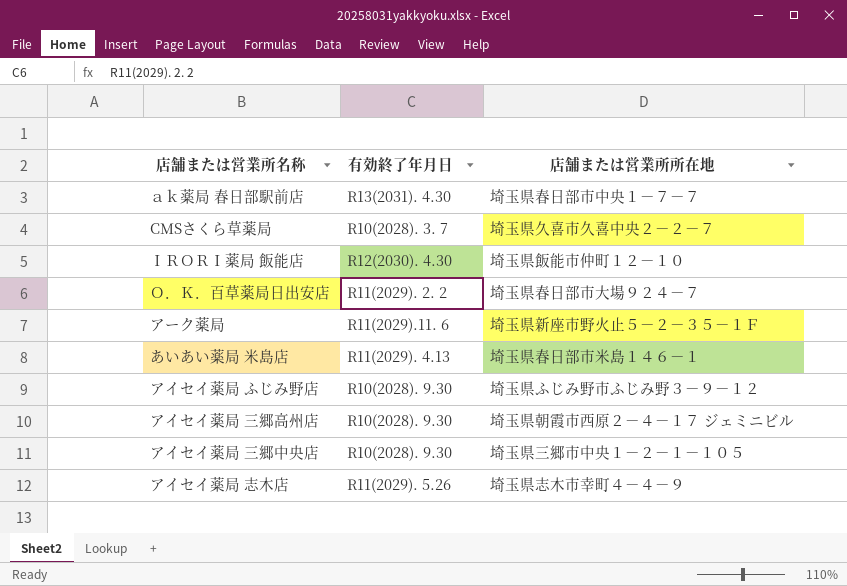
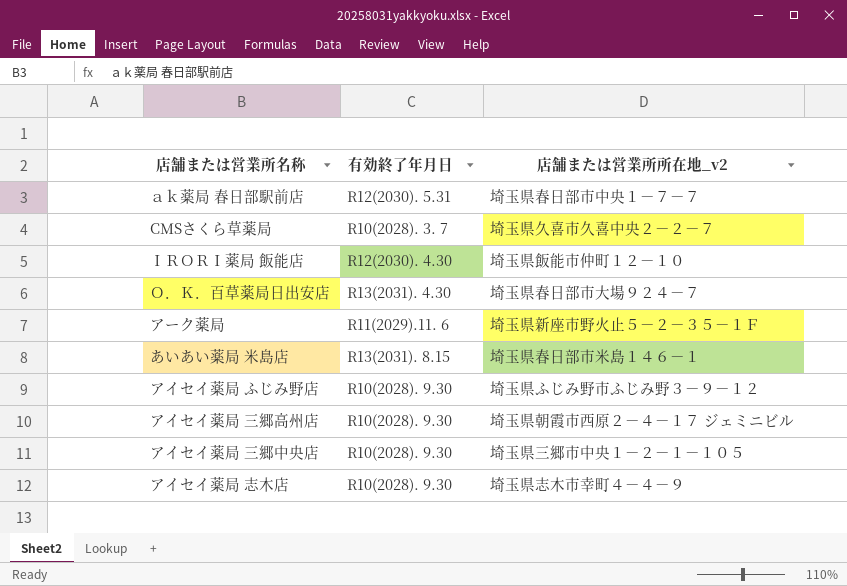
column name: 店舗または営業所所在地 -> 店舗または営業所所在地_v2
ａｋ薬局 春日部駅前店 | 有効終了年月日: R13(2031). 4.30 -> R12(2030). 5.31
Ｏ．Ｋ．百草薬局日出安店 | 有効終了年月日: R11(2029). 2. 2 -> R13(2031). 4.30
あいあい薬局 米島店 | 有効終了年月日: R11(2029). 4.13 -> R13(2031). 8.15
アイセイ薬局 志木店 | 有効終了年月日: R11(2029). 5.26 -> R10(2028). 9.30

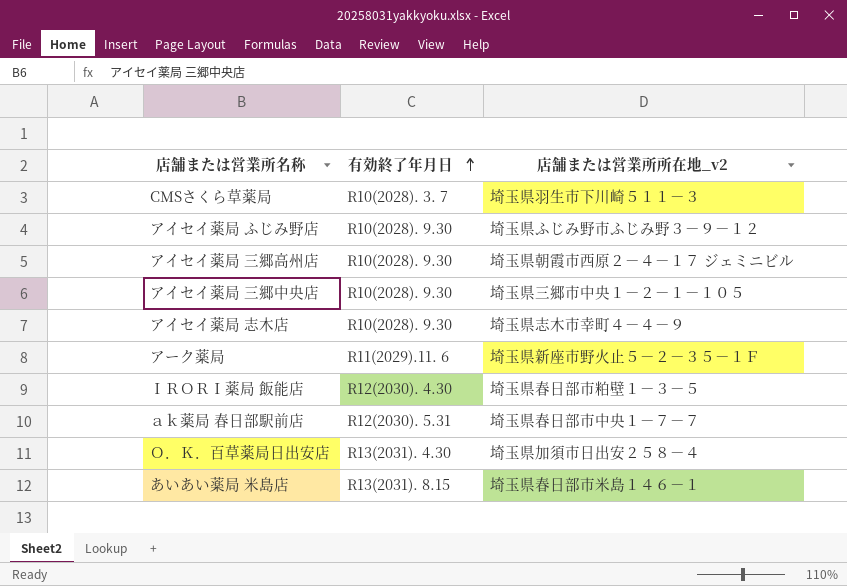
row order: none -> 有効終了年月日 ascending
CMSさくら草薬局 | 店舗または営業所所在地_v2: 埼玉県久喜市久喜中央２－２－７ -> 埼玉県羽生市下川崎５１１－３
ＩＲＯＲＩ薬局 飯能店 | 店舗または営業所所在地_v2: 埼玉県飯能市仲町１２－１０ -> 埼玉県春日部市粕壁１－３－５
Ｏ．Ｋ．百草薬局日出安店 | 店舗または営業所所在地_v2: 埼玉県春日部市大場９２４－７ -> 埼玉県加須市日出安２５８－４

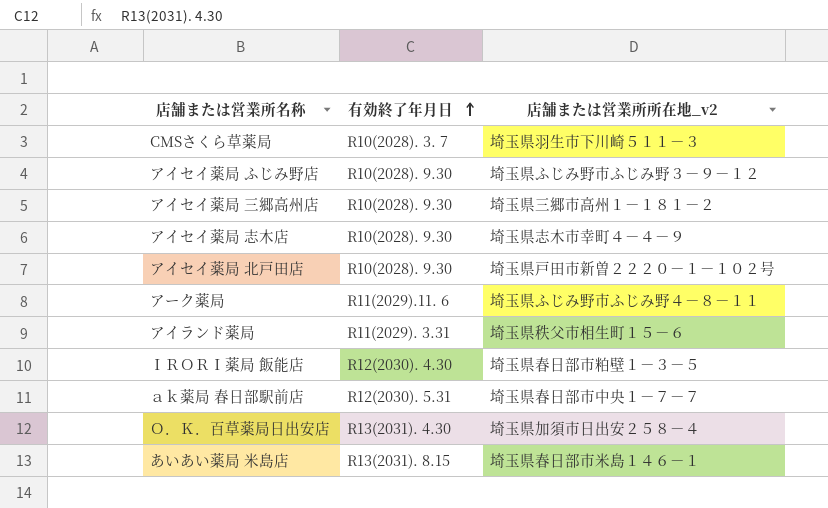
row アイセイ薬局 三郷中央店: R10(2028). 9.30 | 埼玉県三郷市中央１－２－１－１０５ -> none
アイセイ薬局 三郷高州店 | 店舗または営業所所在地_v2: 埼玉県朝霞市西原２－４－１７ ジェミニビル -> 埼玉県三郷市高州１－１８１－２
row アイセイ薬局 北戸田店: none -> R10(2028). 9.30 | 埼玉県戸田市新曽２２２０－１－１０２号
アーク薬局 | 店舗または営業所所在地_v2: 埼玉県新座市野火止５－２－３５－１Ｆ -> 埼玉県ふじみ野市ふじみ野４－８－１１
row アイランド薬局: none -> R11(2029). 3.31 | 埼玉県秩父市相生町１５－６

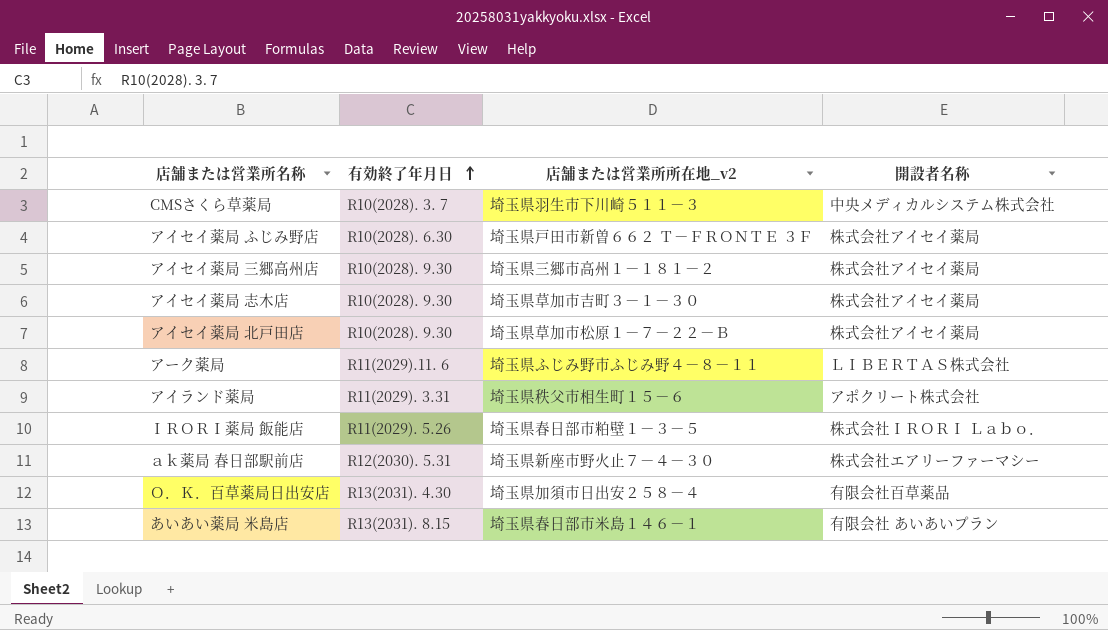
column 開設者名称 | position: none -> 4
アイセイ薬局 ふじみ野店 | 有効終了年月日: R10(2028). 9.30 -> R10(2028). 6.30
アイセイ薬局 ふじみ野店 | 店舗または営業所所在地_v2: 埼玉県ふじみ野市ふじみ野３－９－１２ -> 埼玉県戸田市新曽６６２ Ｔ－ＦＲＯＮＴＥ ３Ｆ
アイセイ薬局 志木店 | 店舗または営業所所在地_v2: 埼玉県志木市幸町４－４－９ -> 埼玉県草加市吉町３－１－３０
アイセイ薬局 北戸田店 | 店舗または営業所所在地_v2: 埼玉県戸田市新曽２２２０－１－１０２号 -> 埼玉県草加市松原１－７－２２－Ｂ
ＩＲＯＲＩ薬局 飯能店 | 有効終了年月日: R12(2030). 4.30 -> R11(2029). 5.26
ａｋ薬局 春日部駅前店 | 店舗または営業所所在地_v2: 埼玉県春日部市中央１－７－７ -> 埼玉県新座市野火止７－４－３０

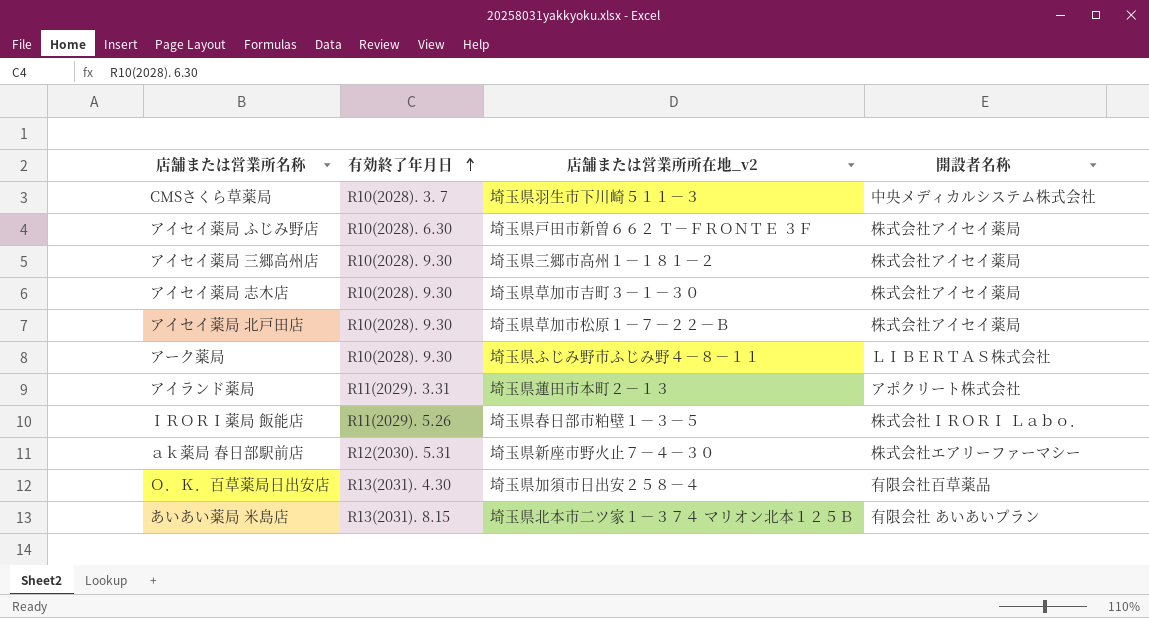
アーク薬局 | 有効終了年月日: R11(2029).11. 6 -> R10(2028). 9.30
アイランド薬局 | 店舗または営業所所在地_v2: 埼玉県秩父市相生町１５－６ -> 埼玉県蓮田市本町２－１３
あいあい薬局 米島店 | 店舗または営業所所在地_v2: 埼玉県春日部市米島１４６－１ -> 埼玉県北本市二ツ家１－３７４ マリオン北本１２５Ｂ

